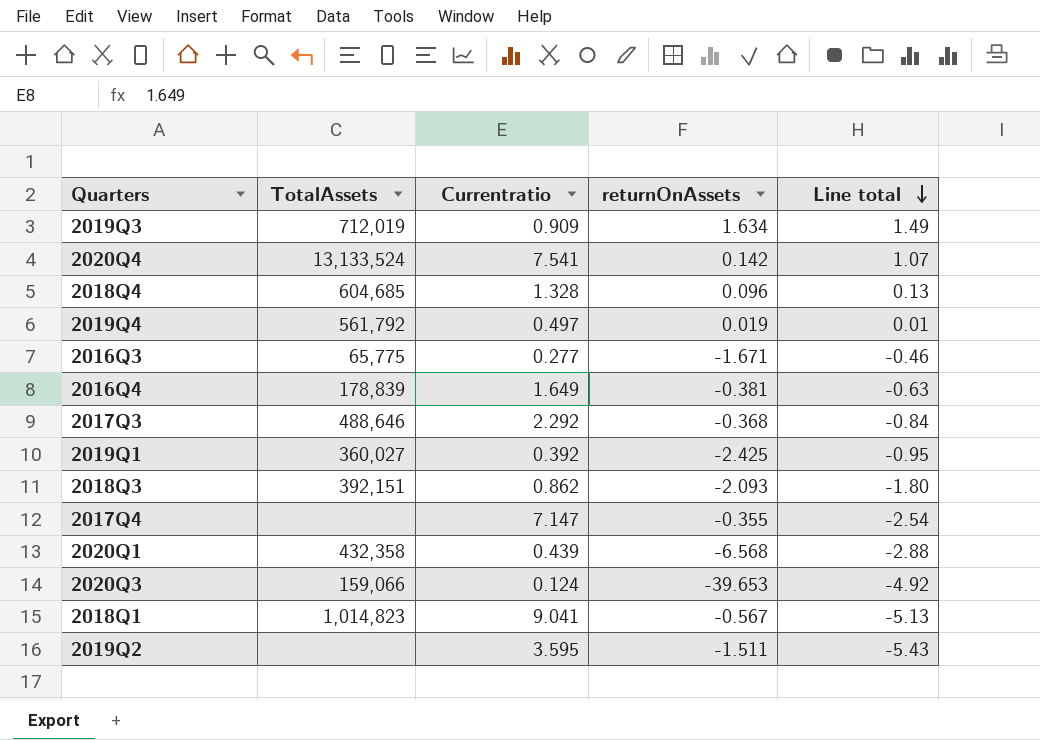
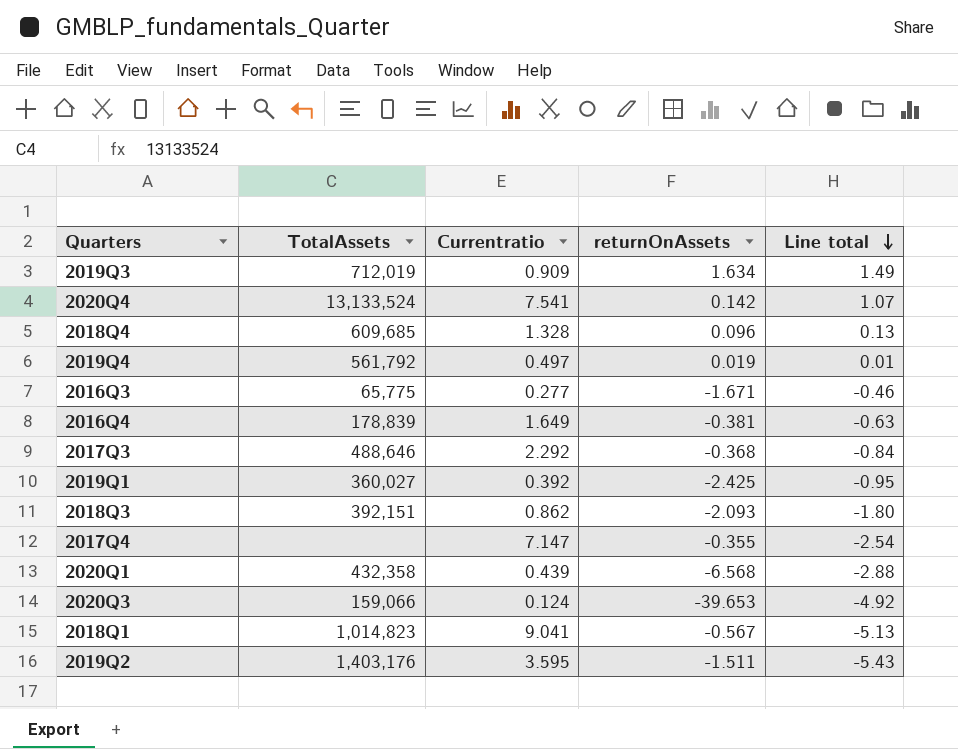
2018Q4 | TotalAssets: 604,685 -> 609,685
2019Q2 | TotalAssets: none -> 1,403,176

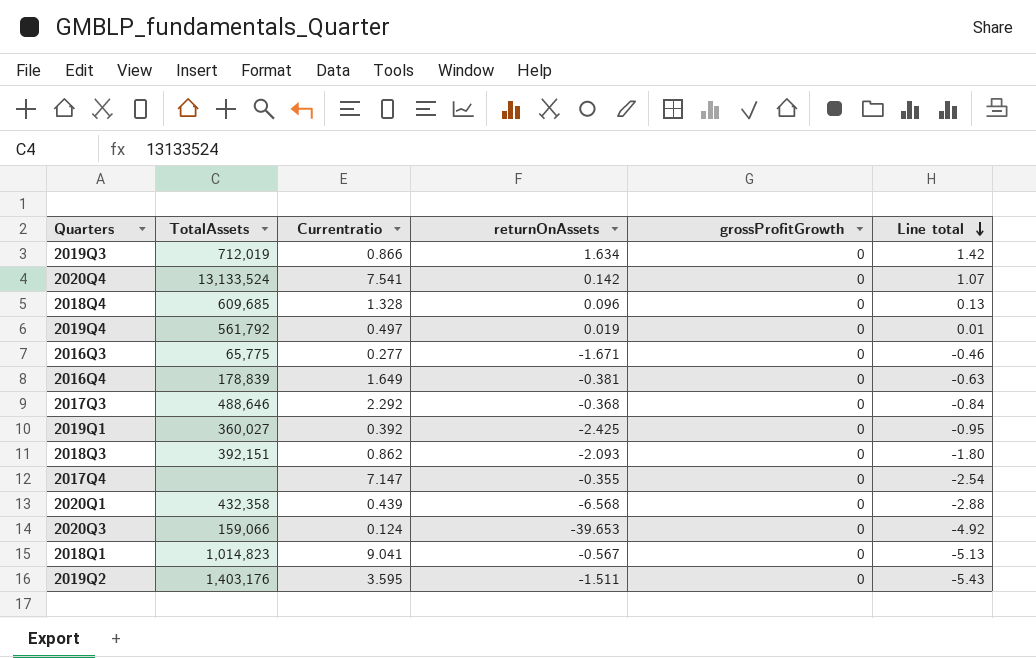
column grossProfitGrowth | position: none -> 5
2019Q3 | Currentratio: 0.909 -> 0.866
2019Q3 | Line total: 1.49 -> 1.42

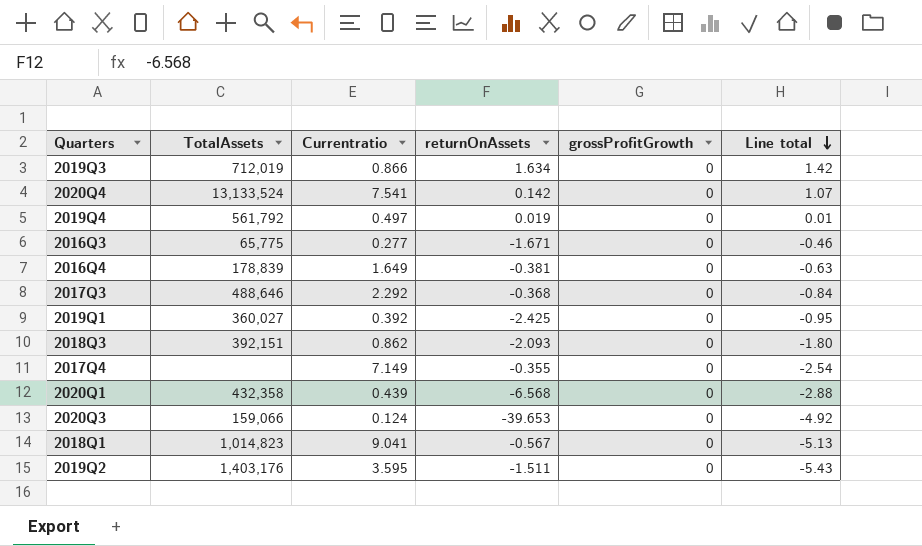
row 2018Q4: 609,685 | 1.328 | 0.096 | 0 | 0.13 -> none
2017Q4 | Currentratio: 7.147 -> 7.149

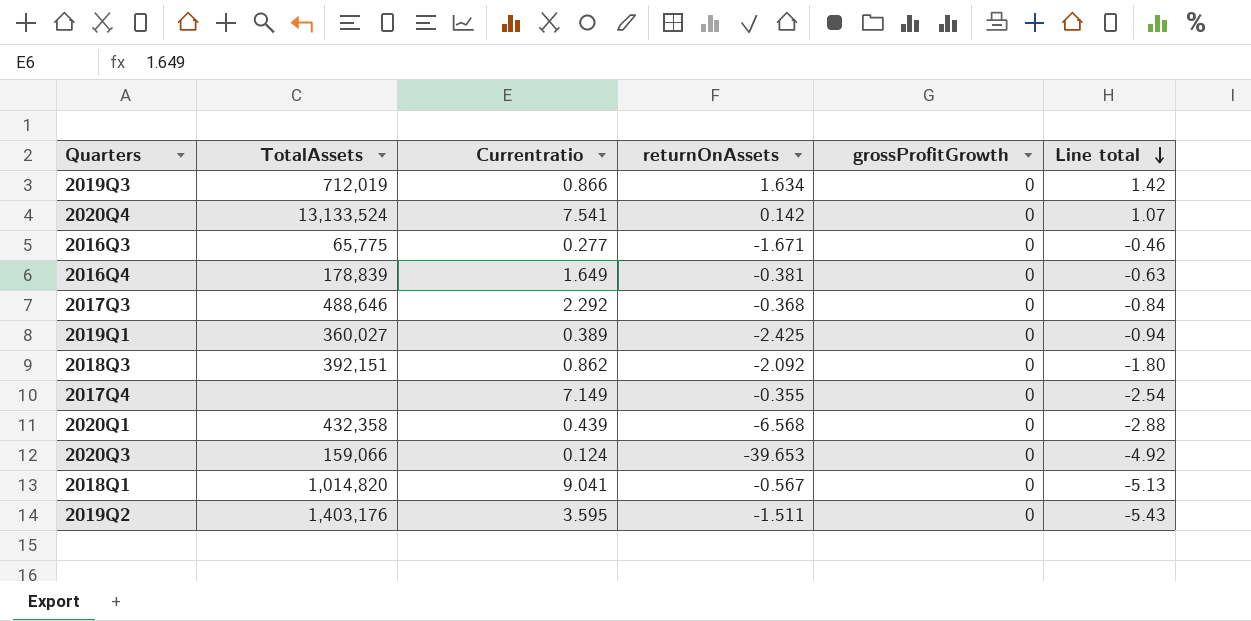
row 2019Q4: 561,792 | 0.497 | 0.019 | 0 | 0.01 -> none
2019Q1 | Currentratio: 0.392 -> 0.389
2019Q1 | Line total: -0.95 -> -0.94
2018Q3 | returnOnAssets: -2.093 -> -2.092
2018Q1 | TotalAssets: 1,014,823 -> 1,014,820

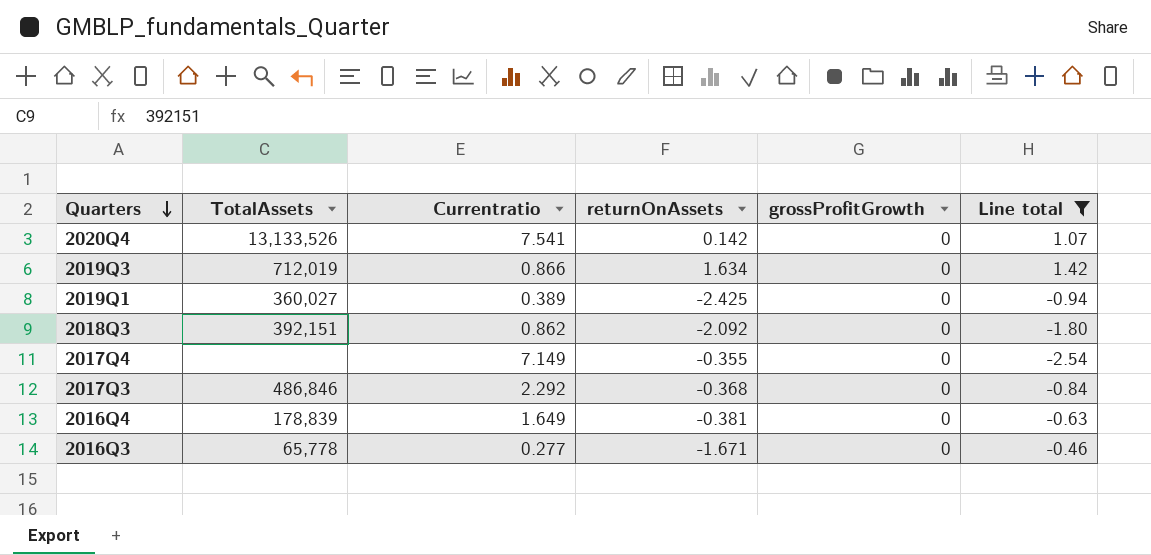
filter: none -> Line total >= -2.54
row order: Line total descending -> Quarters descending
2020Q4 | TotalAssets: 13,133,524 -> 13,133,526
2017Q3 | TotalAssets: 488,646 -> 486,846
2016Q3 | TotalAssets: 65,775 -> 65,778

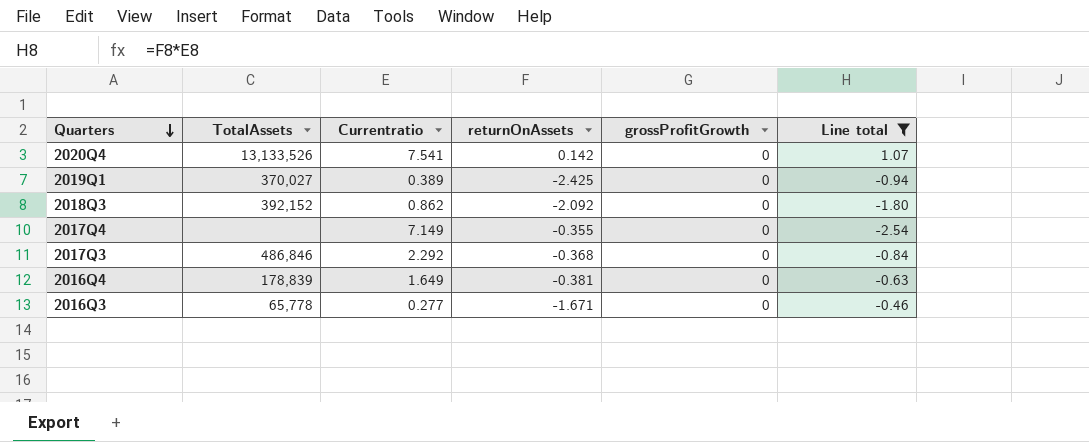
row 2019Q3: 712,019 | 0.866 | 1.634 | 0 | 1.42 -> none
2019Q1 | TotalAssets: 360,027 -> 370,027
2018Q3 | TotalAssets: 392,151 -> 392,152

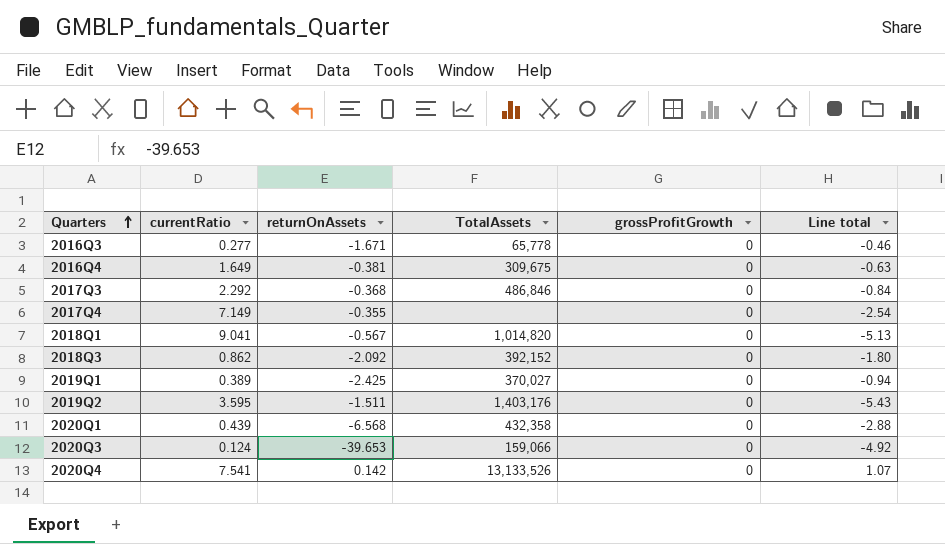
filter: Line total >= -2.54 -> none
row order: Quarters descending -> Quarters ascending
column name: Currentratio -> currentRatio
column TotalAssets | position: 2 -> 4
2016Q4 | TotalAssets: 178,839 -> 309,675

